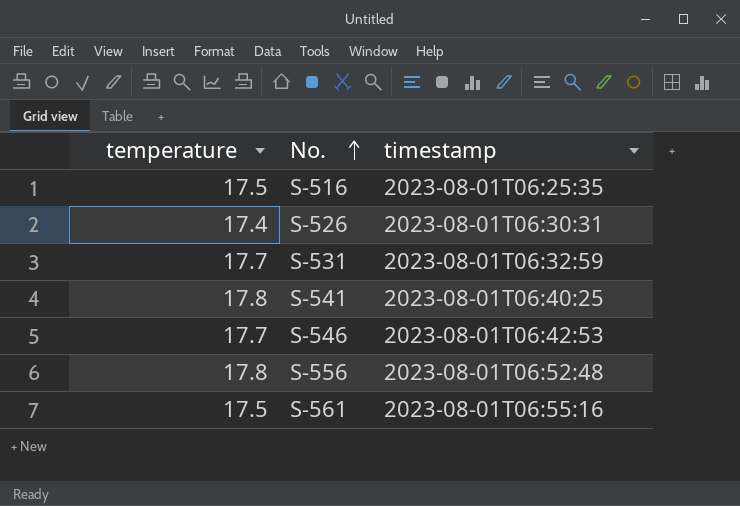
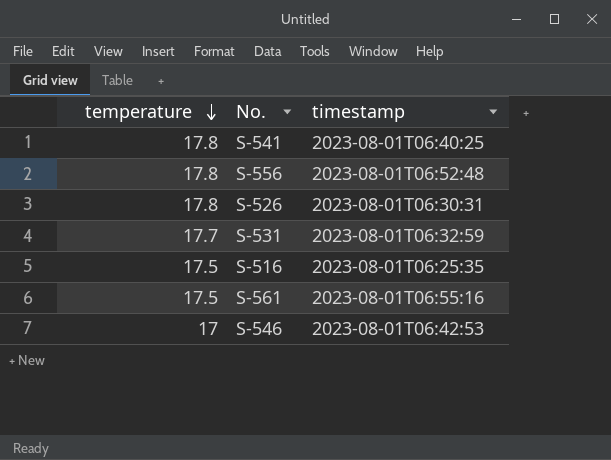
row order: No. ascending -> temperature descending
S-526 | temperature: 17.4 -> 17.8
S-546 | temperature: 17.7 -> 17

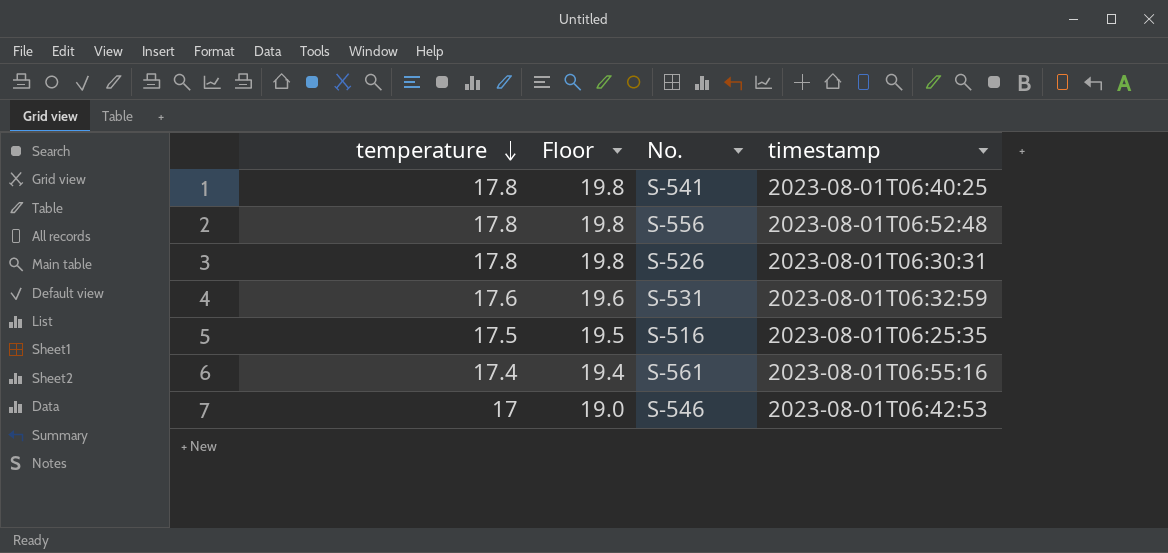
column Floor | formula: none -> [temperature] + 2
S-531 | temperature: 17.7 -> 17.6
S-561 | temperature: 17.5 -> 17.4

